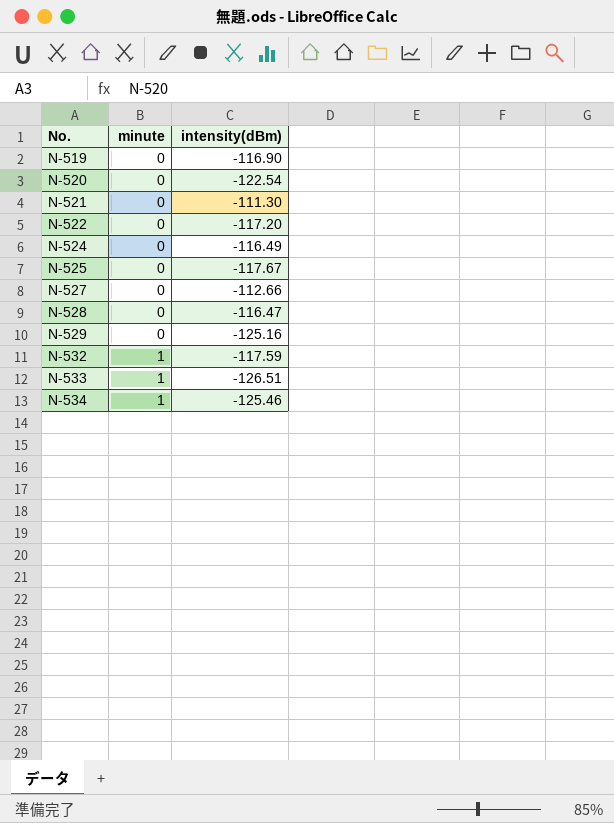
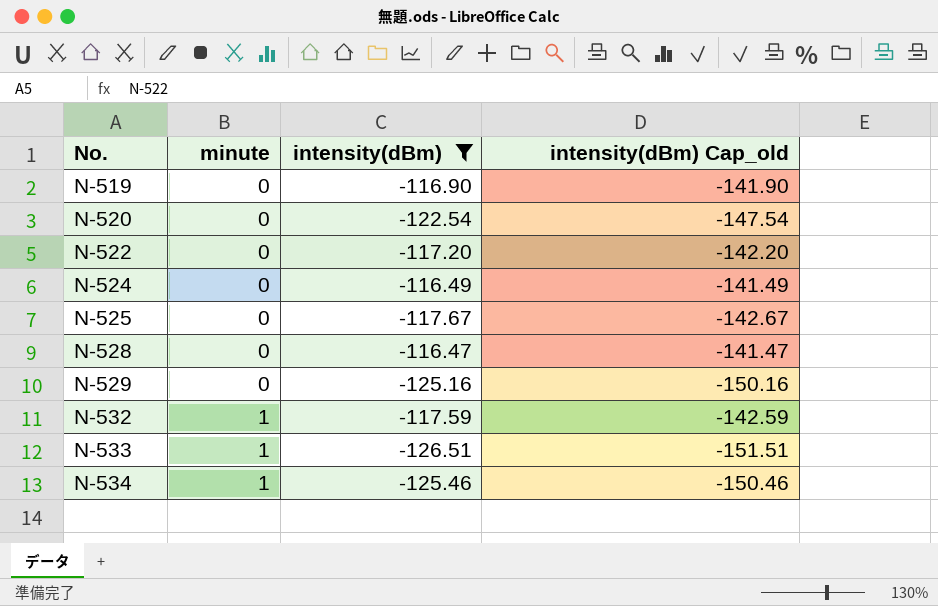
filter: none -> intensity(dBm) <= -116.47
column intensity(dBm) Cap_old | formula: none -> [intensity(dBm)] - 25

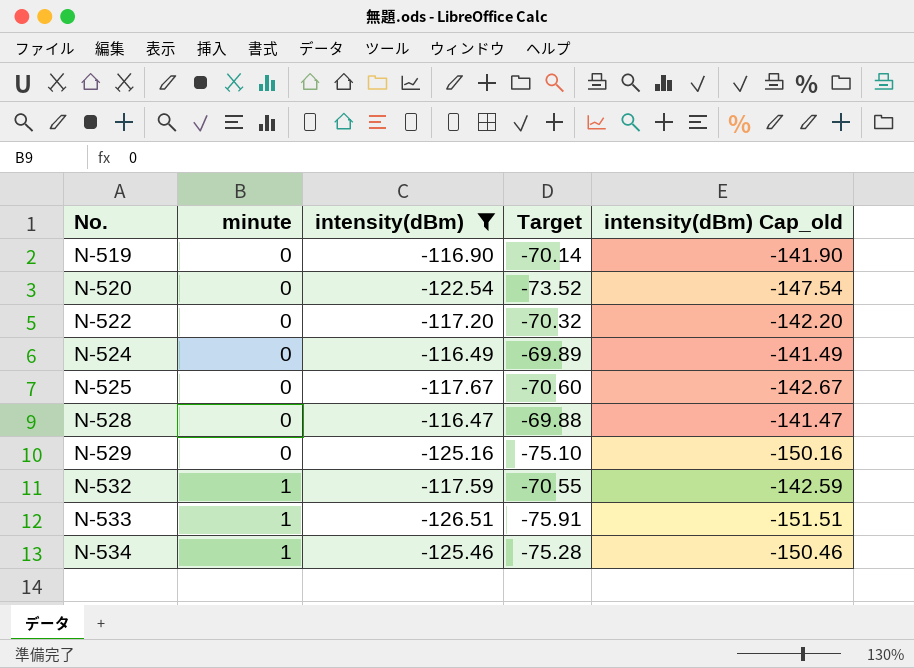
column Target | formula: none -> [intensity(dBm)] * 0.6

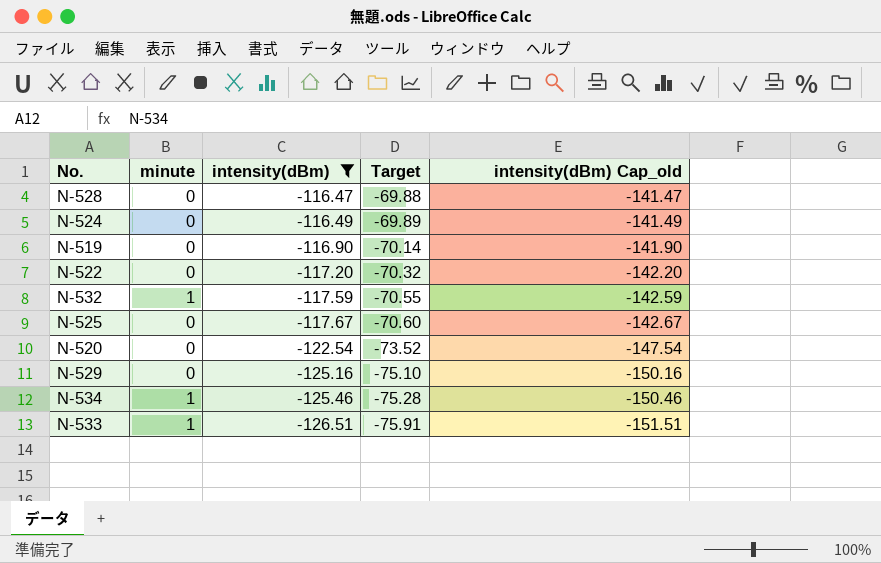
row order: No. ascending -> intensity(dBm) descending

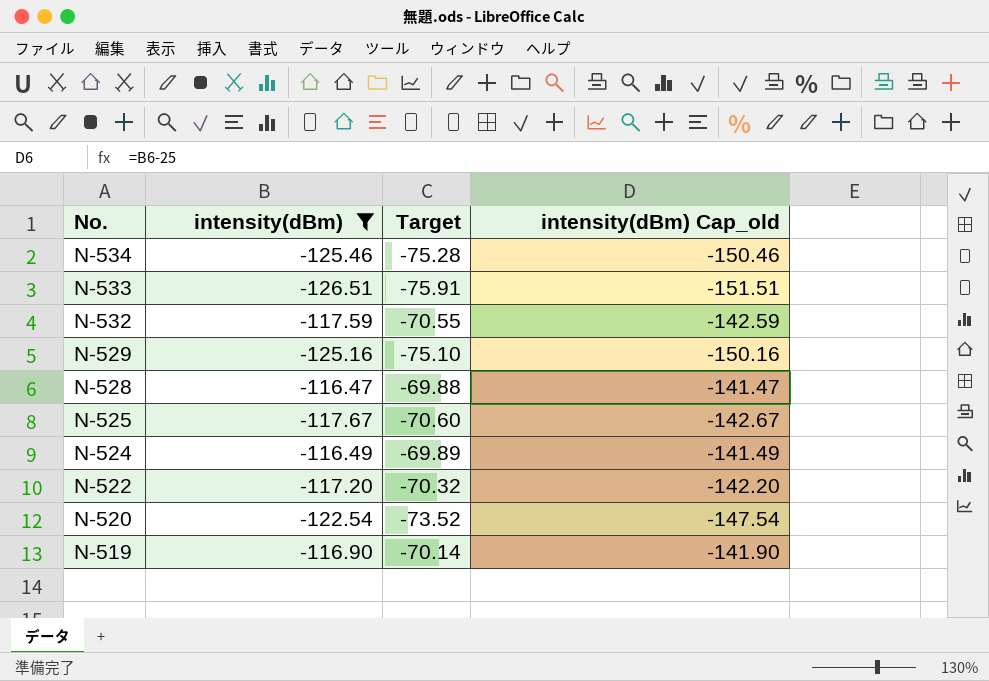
row order: intensity(dBm) descending -> No. descending
column minute | position: 2 -> none

